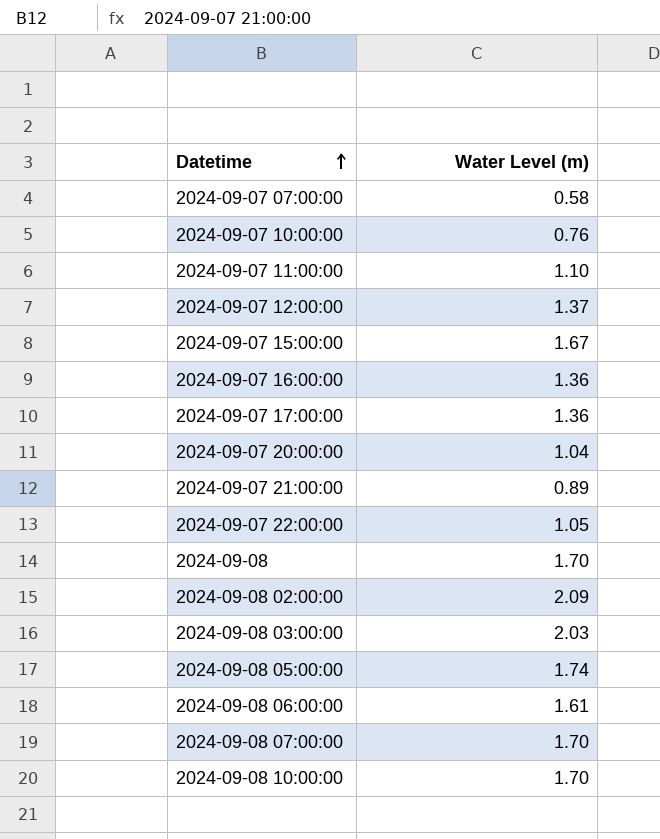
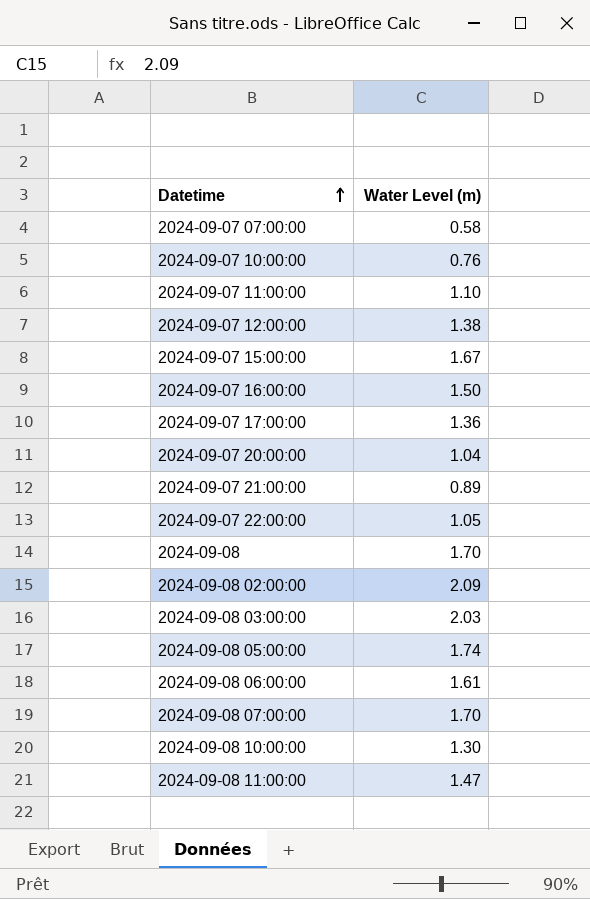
2024-09-07 12:00:00 | Water Level (m): 1.37 -> 1.38
2024-09-07 16:00:00 | Water Level (m): 1.36 -> 1.50
2024-09-08 10:00:00 | Water Level (m): 1.70 -> 1.30
row 2024-09-08 11:00:00: none -> 1.47

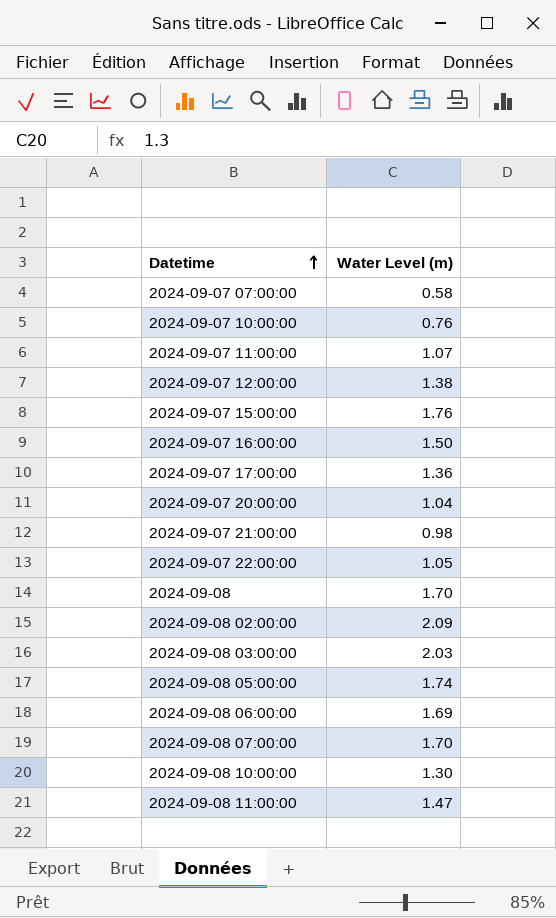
2024-09-07 11:00:00 | Water Level (m): 1.10 -> 1.07
2024-09-07 15:00:00 | Water Level (m): 1.67 -> 1.76
2024-09-07 21:00:00 | Water Level (m): 0.89 -> 0.98
2024-09-08 06:00:00 | Water Level (m): 1.61 -> 1.69

